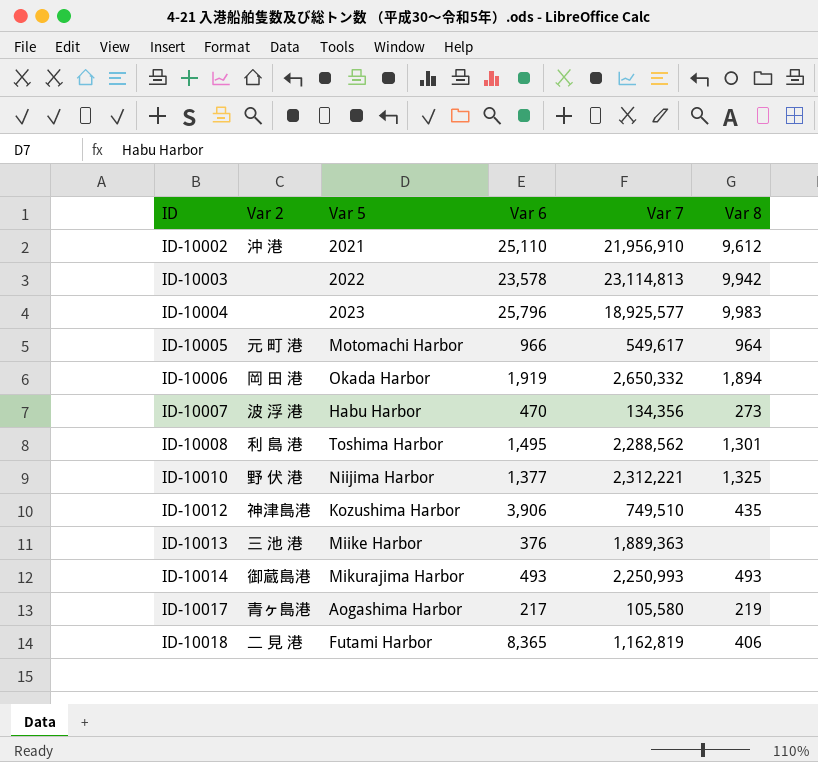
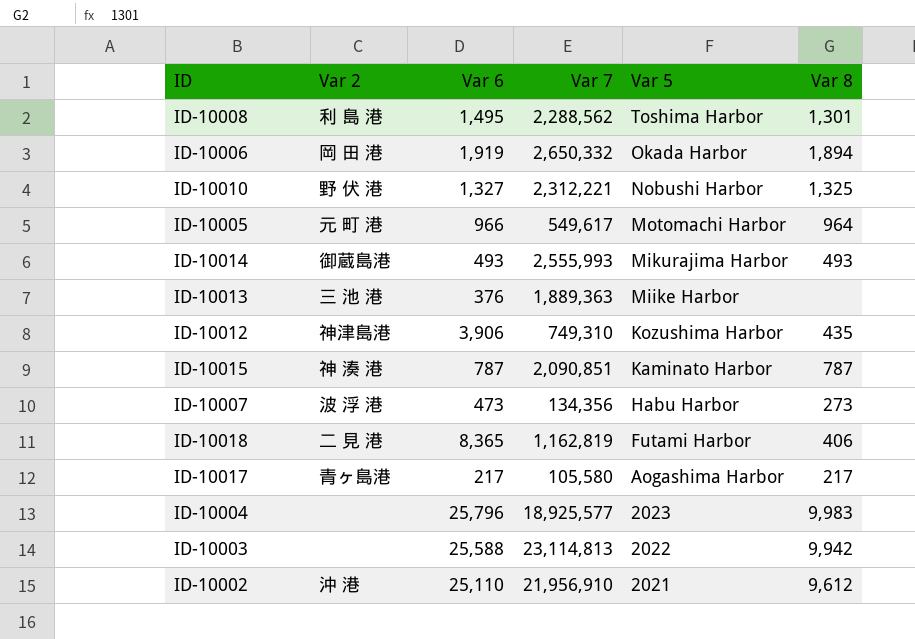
row order: ID ascending -> Var 5 descending
column Var 5 | position: 3 -> 5
ID-10010 | Var 6: 1,377 -> 1,327
ID-10010 | Var 5: Niijima Harbor -> Nobushi Harbor
ID-10014 | Var 7: 2,250,993 -> 2,555,993
ID-10012 | Var 7: 749,510 -> 749,310
row ID-10015: none -> 神 湊 港 | 787 | 2,090,851 | Kaminato Harbor | 787
ID-10007 | Var 6: 470 -> 473
ID-10017 | Var 8: 219 -> 217
ID-10003 | Var 6: 23,578 -> 25,588

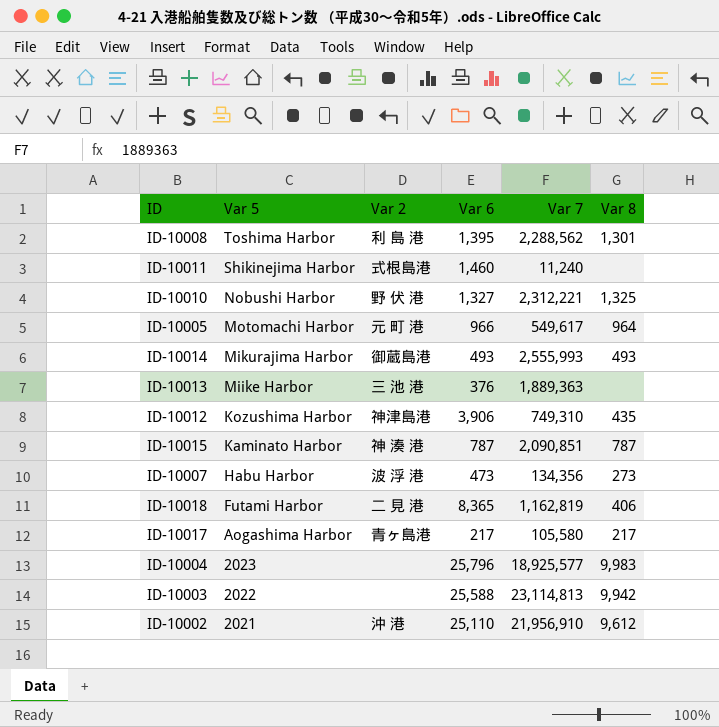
column Var 5 | position: 5 -> 2
row ID-10006: 岡 田 港 | 1,919 | 2,650,332 | Okada Harbor | 1,894 -> none
ID-10008 | Var 6: 1,495 -> 1,395
row ID-10011: none -> Shikinejima Harbor | 式根島港 | 1,460 | 11,240 | none

